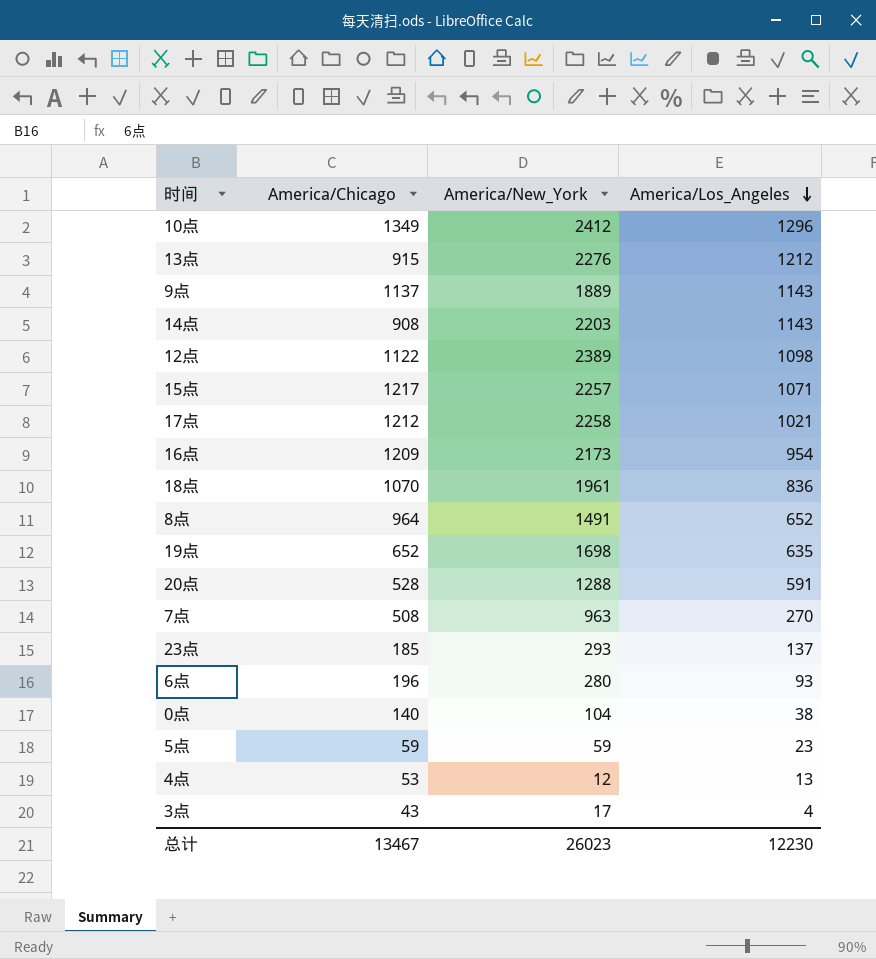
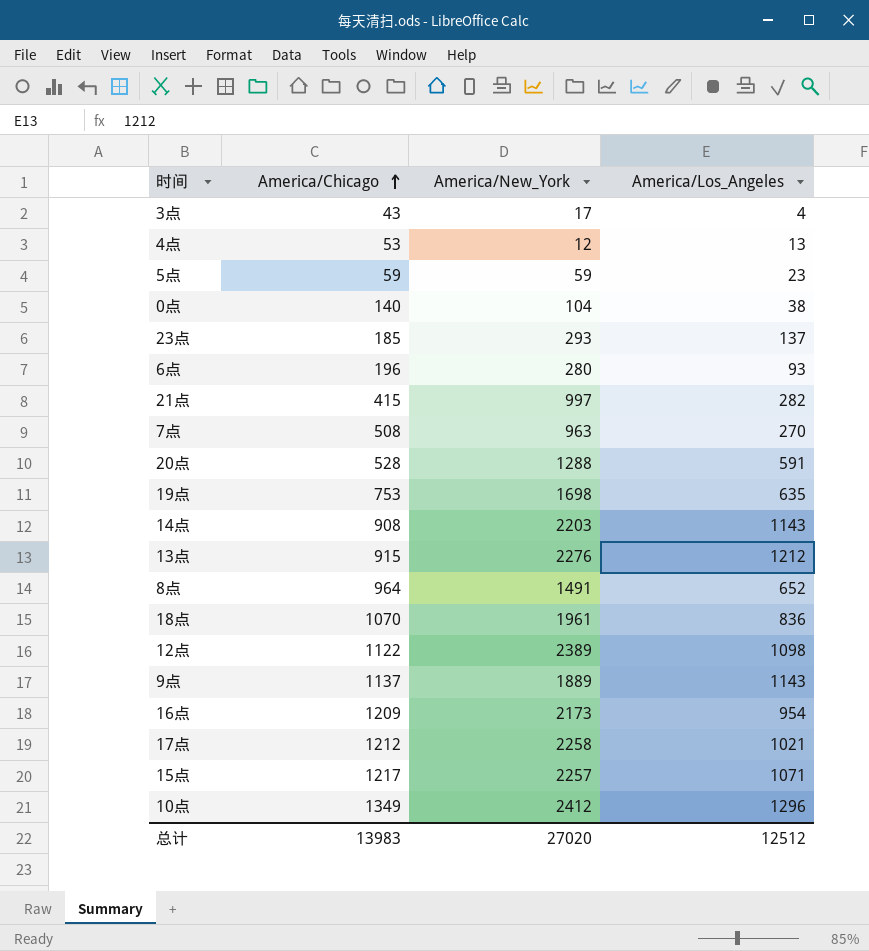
row order: America/Los_Angeles descending -> America/Chicago ascending
row 21点: none -> 415 | 997 | 282
19点 | America/Chicago: 652 -> 753
总计 | America/Chicago: 13467 -> 13983
总计 | America/New_York: 26023 -> 27020
总计 | America/Los_Angeles: 12230 -> 12512

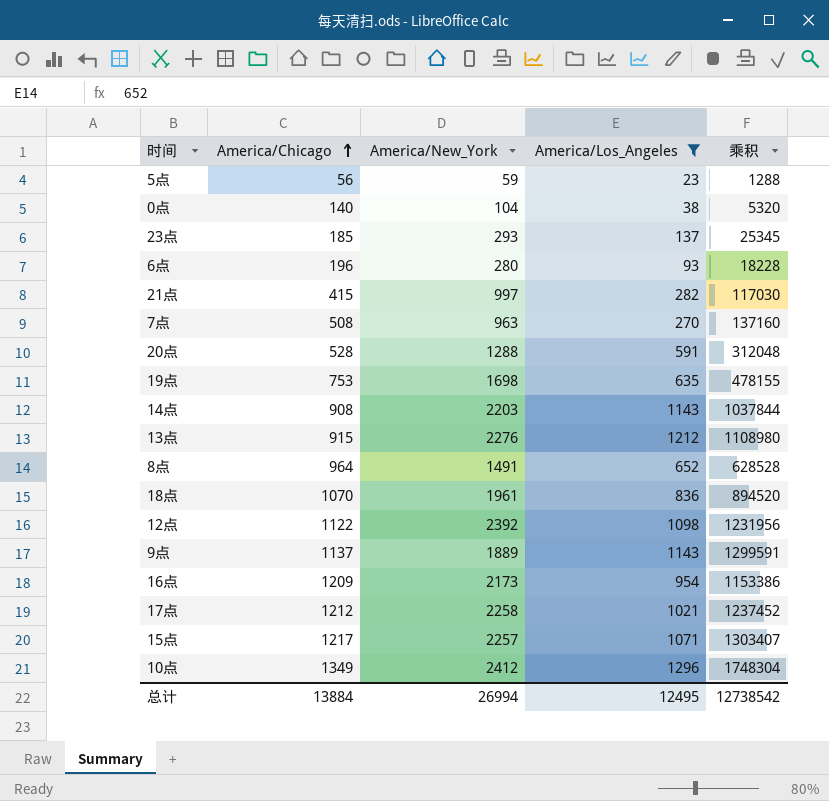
filter: none -> America/Los_Angeles >= 23
column 乘积 | formula: none -> [America/Chicago] * [America/Los_Angeles]
5点 | America/Chicago: 59 -> 56
12点 | America/New_York: 2389 -> 2392
总计 | America/Chicago: 13983 -> 13884
总计 | America/New_York: 27020 -> 26994
总计 | America/Los_Angeles: 12512 -> 12495

